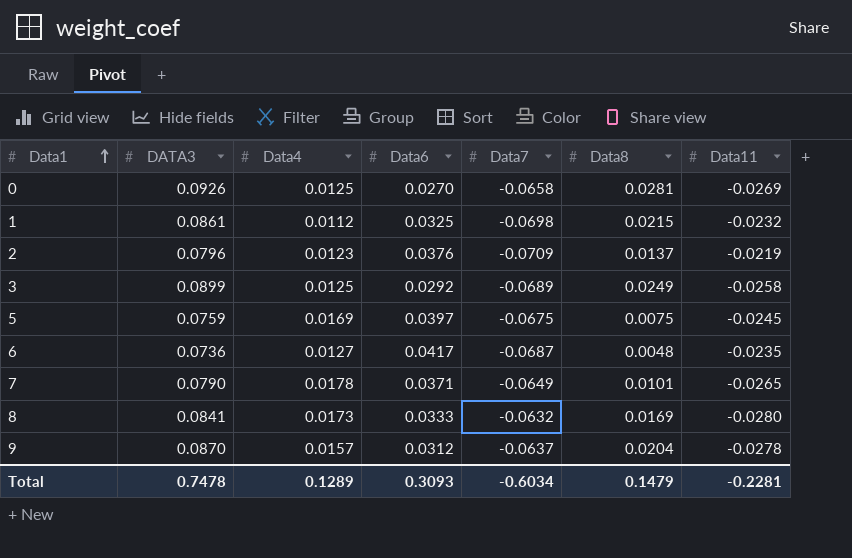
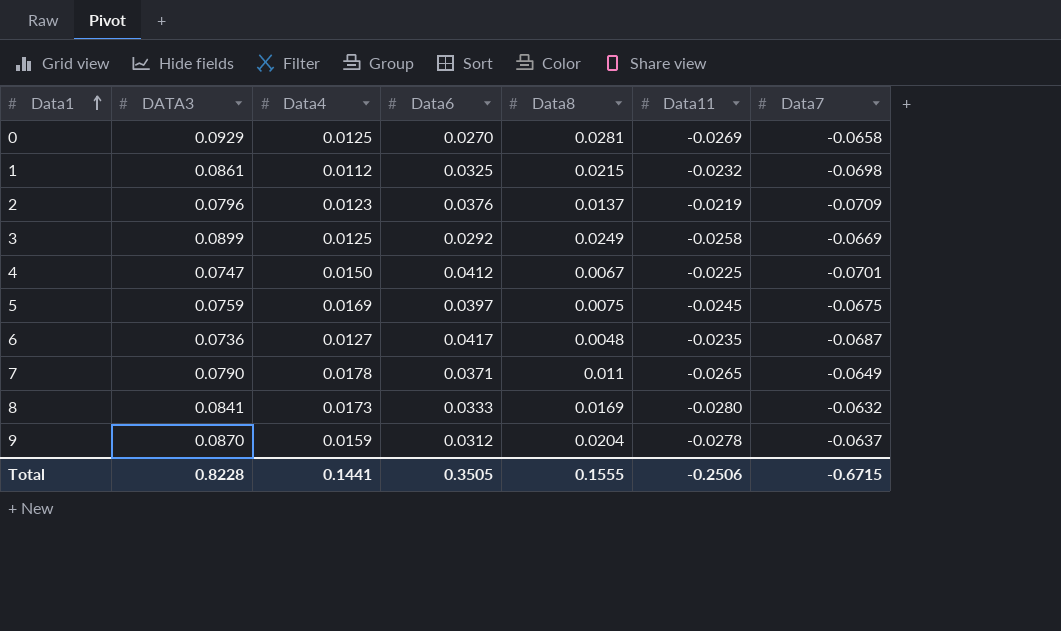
column Data7 | position: 5 -> 7
0 | DATA3: 0.0926 -> 0.0929
3 | Data7: -0.0689 -> -0.0669
row 4: none -> 0.0747 | 0.0150 | 0.0412 | 0.0067 | -0.0225 | -0.0701
7 | Data8: 0.0101 -> 0.011
9 | Data4: 0.0157 -> 0.0159
Total | DATA3: 0.7478 -> 0.8228
Total | Data4: 0.1289 -> 0.1441
Total | Data6: 0.3093 -> 0.3505
Total | Data8: 0.1479 -> 0.1555
Total | Data11: -0.2281 -> -0.2506
Total | Data7: -0.6034 -> -0.6715

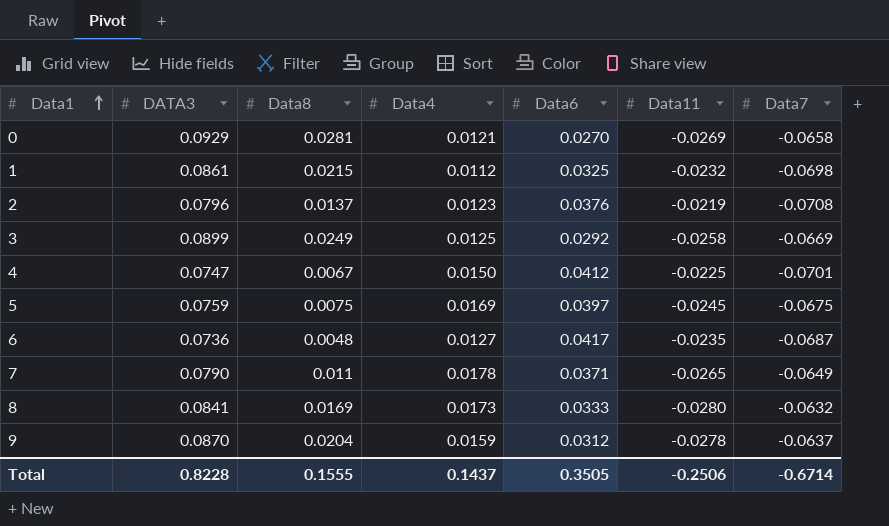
column Data8 | position: 5 -> 3
0 | Data4: 0.0125 -> 0.0121
2 | Data7: -0.0709 -> -0.0708
Total | Data4: 0.1441 -> 0.1437
Total | Data7: -0.6715 -> -0.6714

